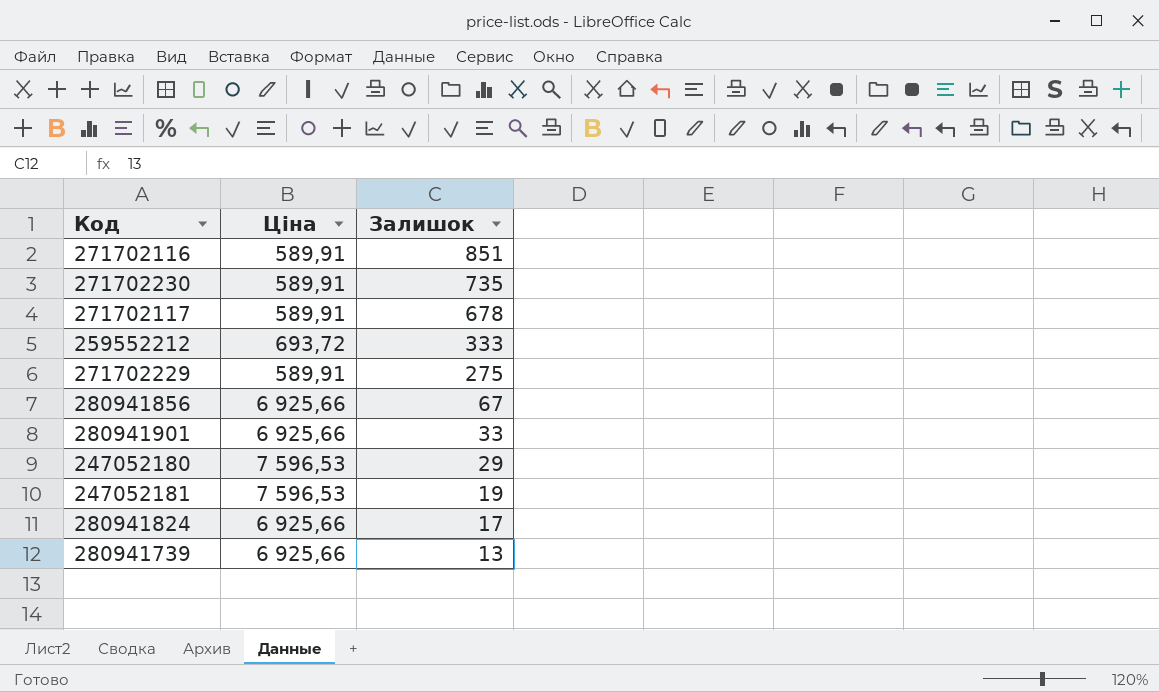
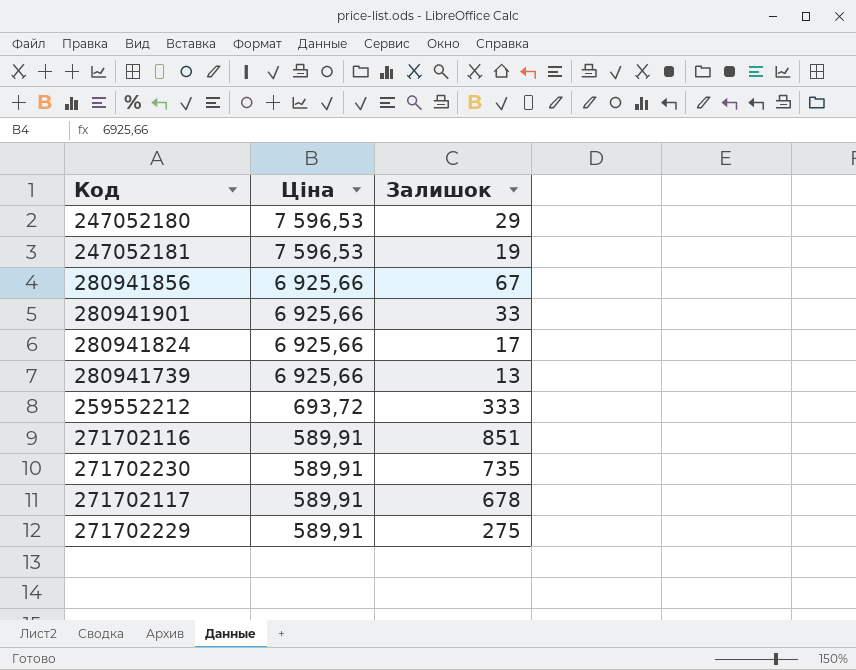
row order: Залишок descending -> Ціна descending

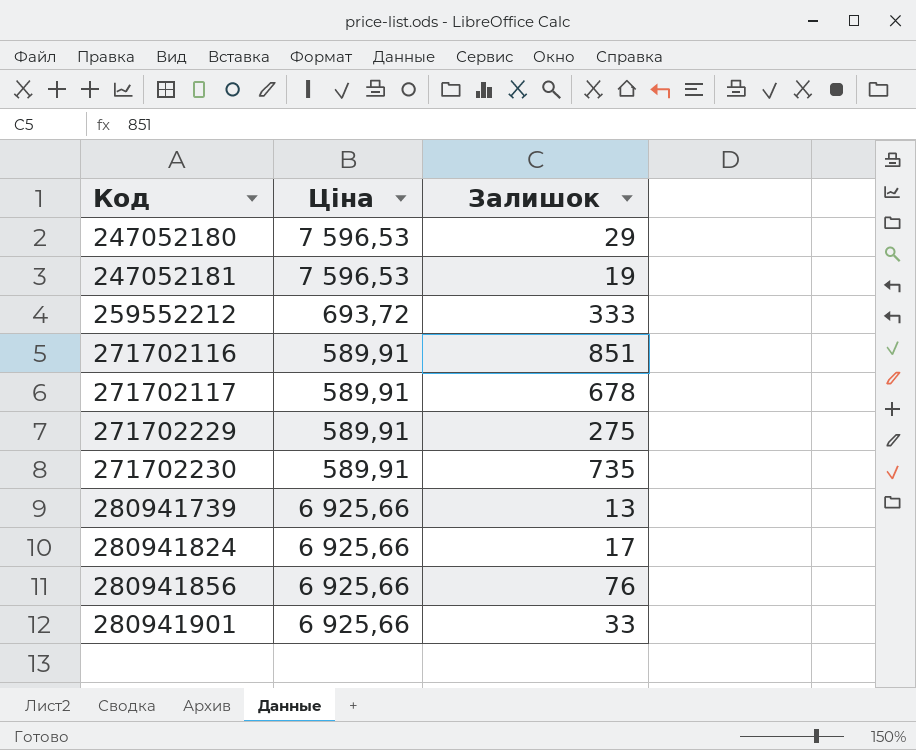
row order: Ціна descending -> Код ascending
280941856 | Залишок: 67 -> 76

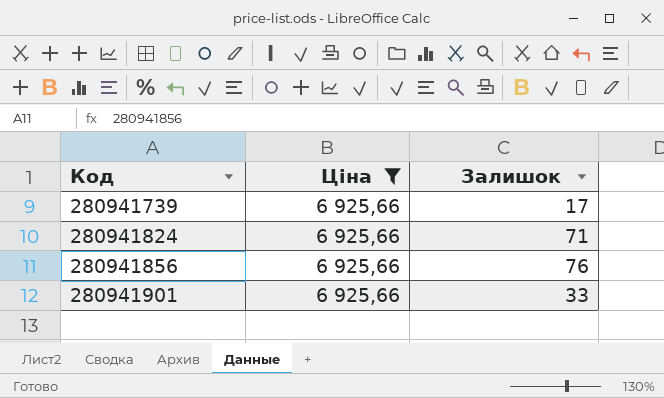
filter: none -> Ціна = 6 925,66
280941739 | Залишок: 13 -> 17
280941824 | Залишок: 17 -> 71

